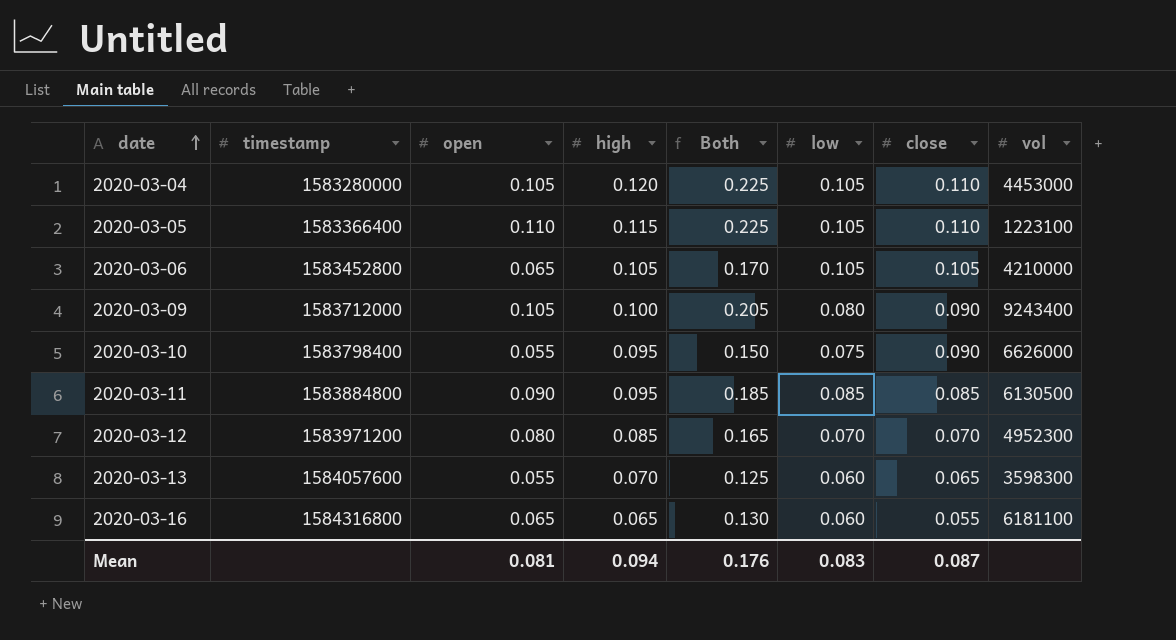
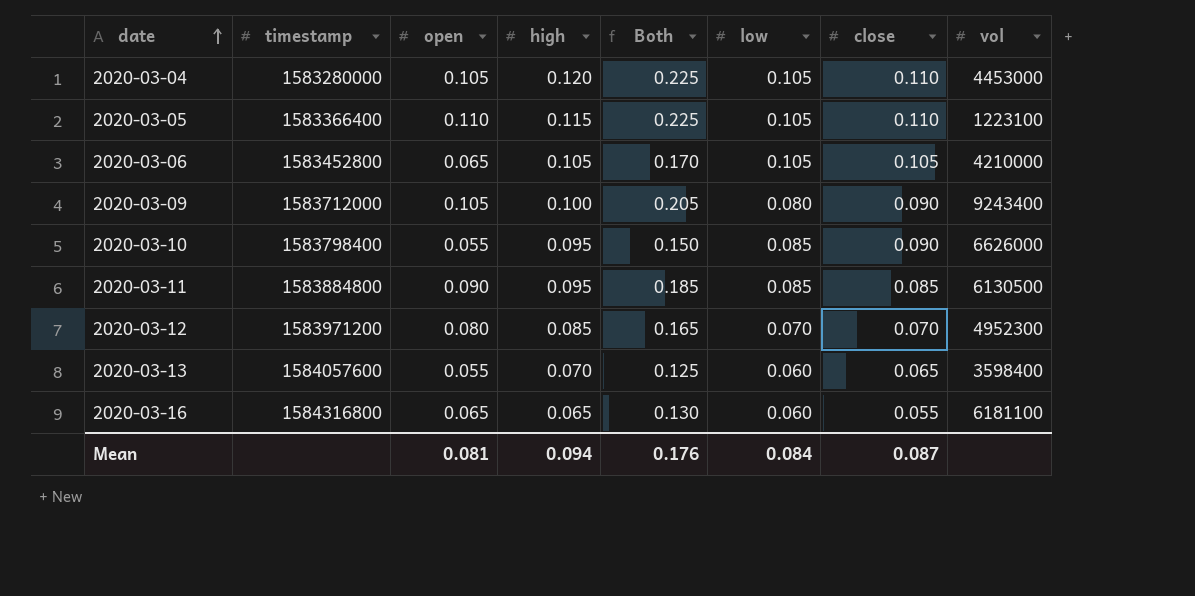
2020-03-10 | low: 0.075 -> 0.085
2020-03-13 | vol: 3598300 -> 3598400
Mean | low: 0.083 -> 0.084

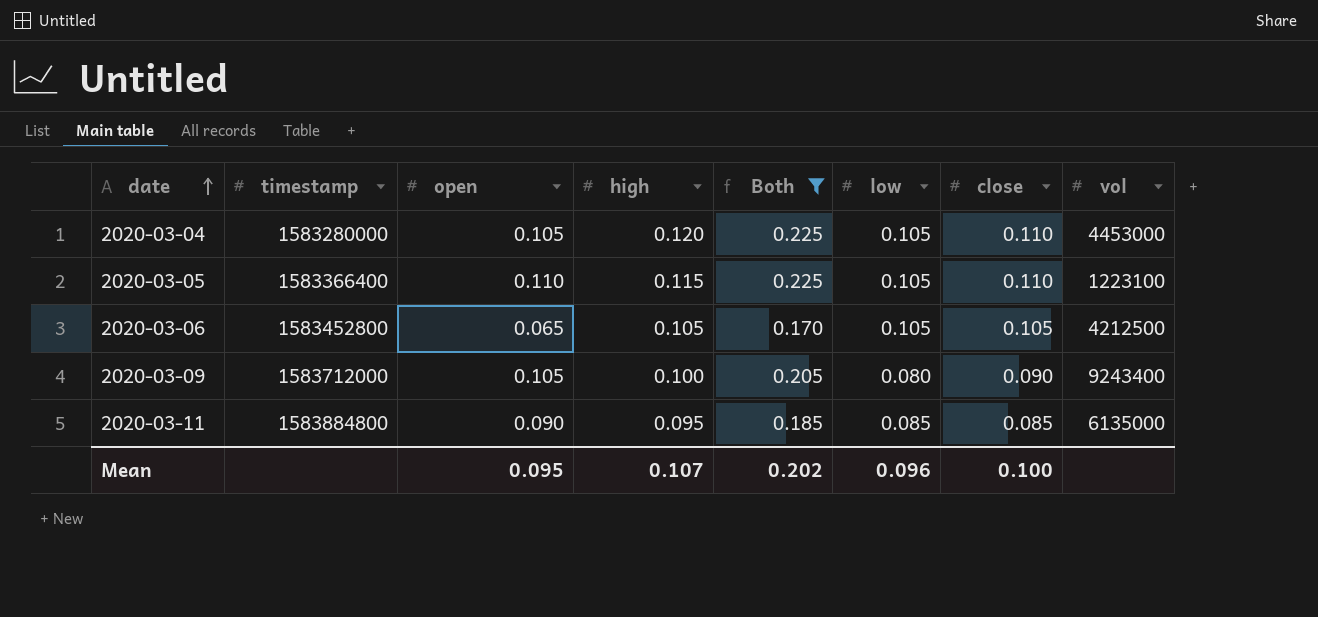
filter: none -> Both >= 0.170
2020-03-06 | vol: 4210000 -> 4212500
2020-03-11 | vol: 6130500 -> 6135000
Mean | open: 0.081 -> 0.095
Mean | high: 0.094 -> 0.107
Mean | Both: 0.176 -> 0.202
Mean | low: 0.084 -> 0.096
Mean | close: 0.087 -> 0.100

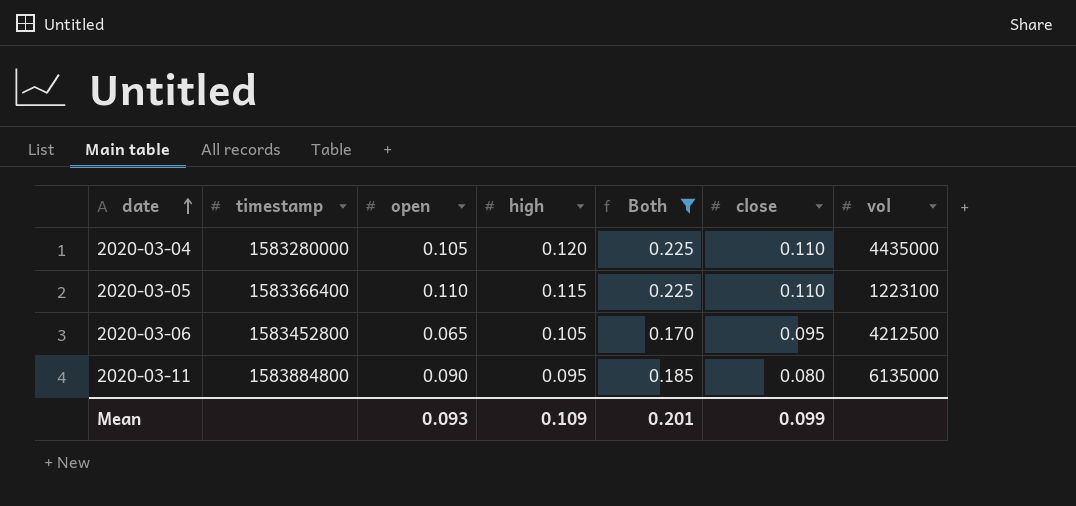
column low | position: 6 -> none
row 2020-03-09: 1583712000 | 0.105 | 0.100 | 0.205 | 0.080 | 0.090 | 9243400 -> none
2020-03-04 | vol: 4453000 -> 4435000
2020-03-06 | close: 0.105 -> 0.095
2020-03-11 | close: 0.085 -> 0.080
Mean | open: 0.095 -> 0.093
Mean | high: 0.107 -> 0.109
Mean | Both: 0.202 -> 0.201
Mean | close: 0.100 -> 0.099

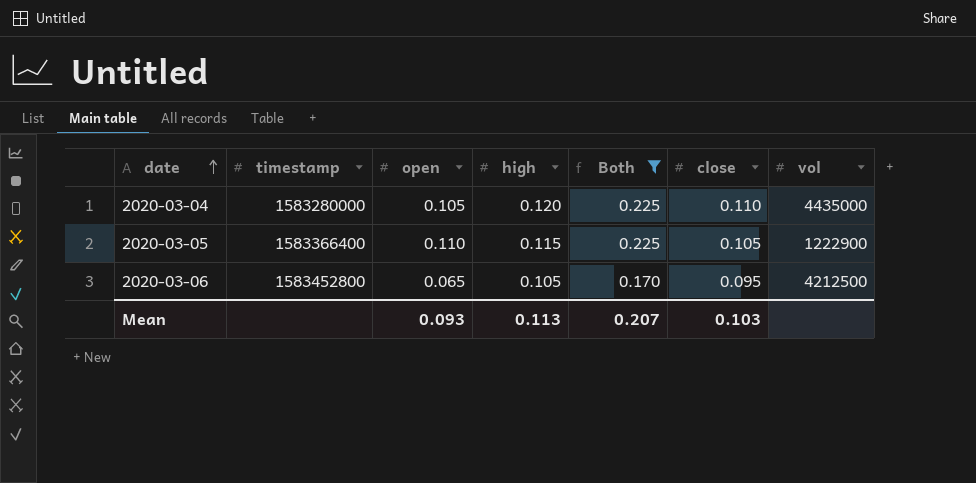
row 2020-03-11: 1583884800 | 0.090 | 0.095 | 0.185 | 0.080 | 6135000 -> none
2020-03-05 | close: 0.110 -> 0.105
2020-03-05 | vol: 1223100 -> 1222900
Mean | high: 0.109 -> 0.113
Mean | Both: 0.201 -> 0.207
Mean | close: 0.099 -> 0.103

